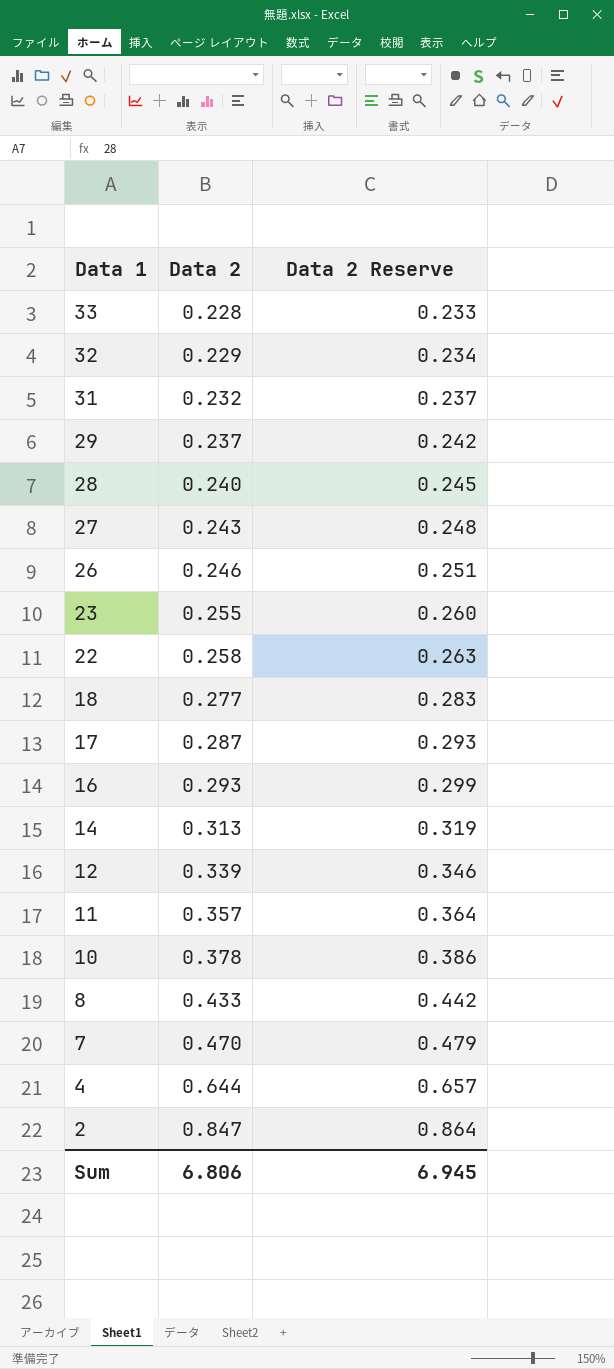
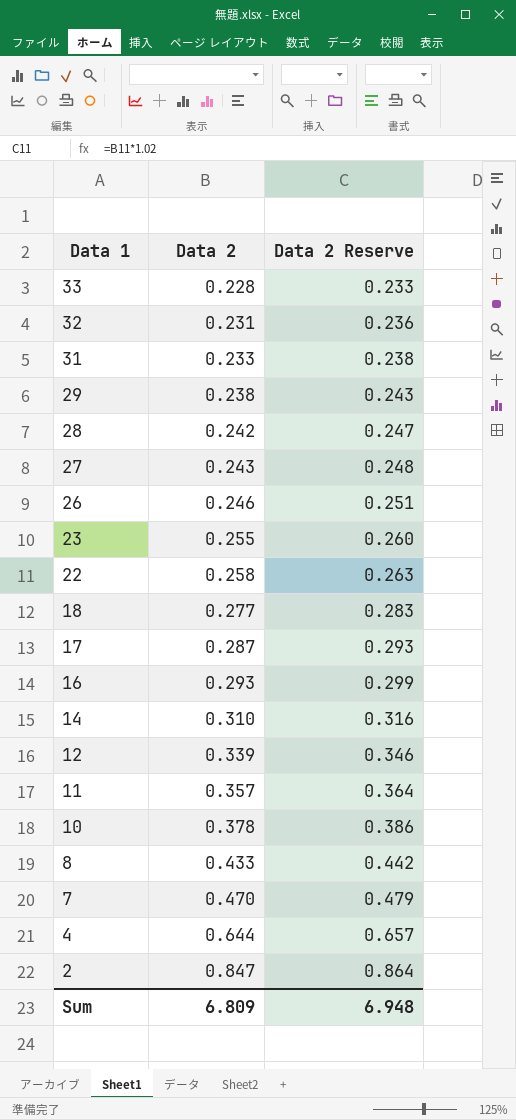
32 | Data 2: 0.229 -> 0.231
32 | Data 2 Reserve: 0.234 -> 0.236
31 | Data 2: 0.232 -> 0.233
31 | Data 2 Reserve: 0.237 -> 0.238
29 | Data 2: 0.237 -> 0.238
29 | Data 2 Reserve: 0.242 -> 0.243
28 | Data 2: 0.240 -> 0.242
28 | Data 2 Reserve: 0.245 -> 0.247
14 | Data 2: 0.313 -> 0.310
14 | Data 2 Reserve: 0.319 -> 0.316
Sum | Data 2: 6.806 -> 6.809
Sum | Data 2 Reserve: 6.945 -> 6.948

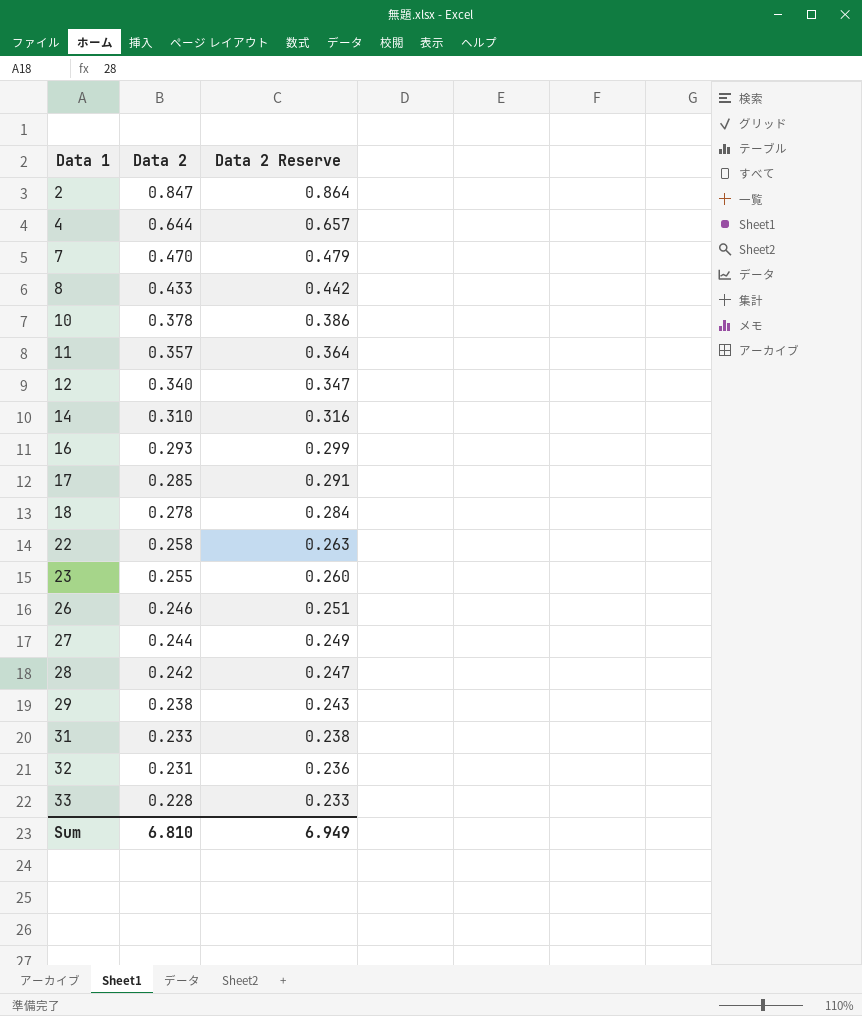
row order: Data 1 descending -> Data 1 ascending
12 | Data 2: 0.339 -> 0.340
12 | Data 2 Reserve: 0.346 -> 0.347
17 | Data 2: 0.287 -> 0.285
17 | Data 2 Reserve: 0.293 -> 0.291
18 | Data 2: 0.277 -> 0.278
18 | Data 2 Reserve: 0.283 -> 0.284
27 | Data 2: 0.243 -> 0.244
27 | Data 2 Reserve: 0.248 -> 0.249
Sum | Data 2: 6.809 -> 6.810
Sum | Data 2 Reserve: 6.948 -> 6.949

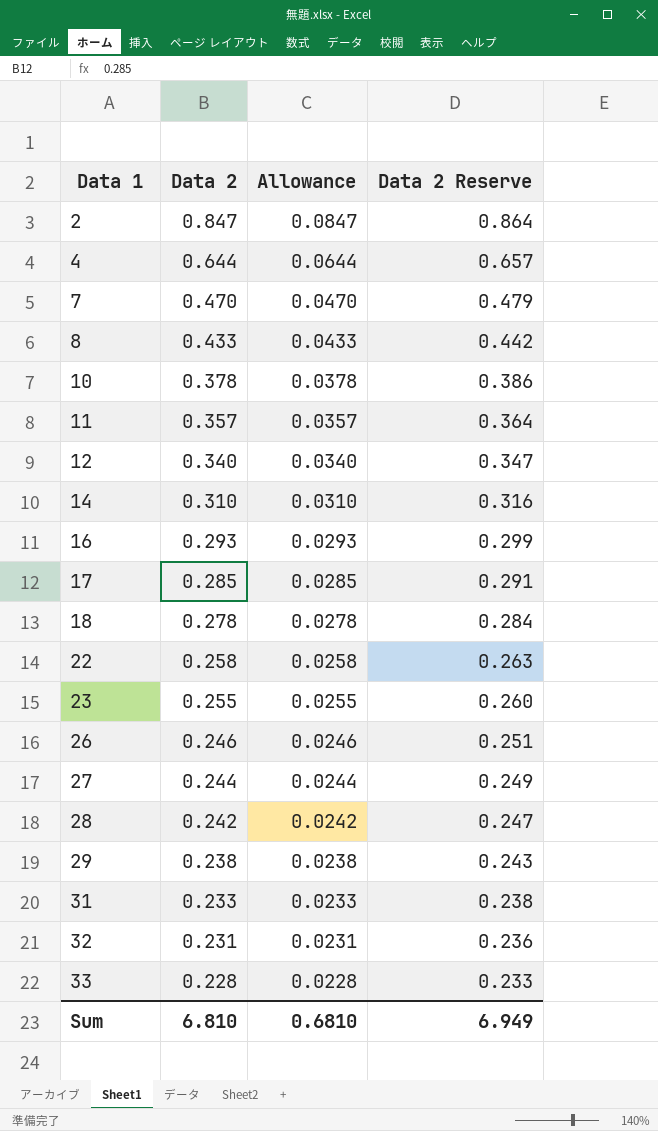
column Allowance | formula: none -> [Data 2] * 0.1

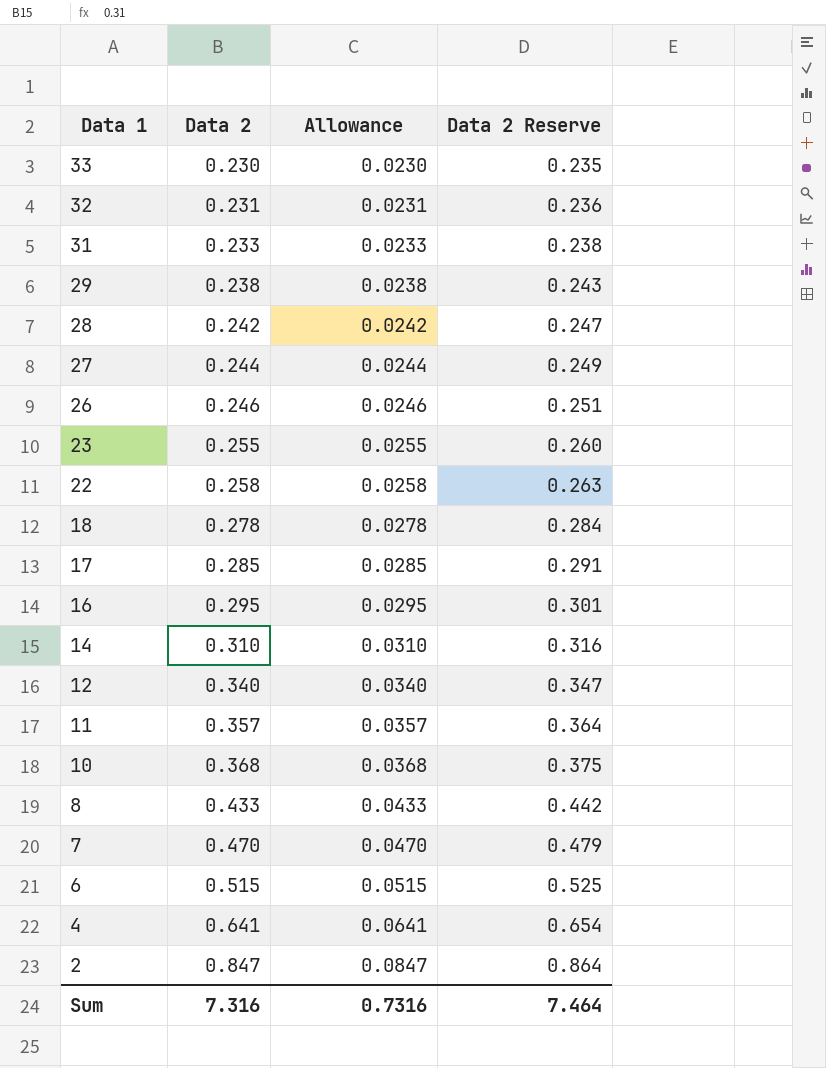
row order: Data 1 ascending -> Data 1 descending
33 | Data 2: 0.228 -> 0.230
33 | Allowance: 0.0228 -> 0.0230
33 | Data 2 Reserve: 0.233 -> 0.235
16 | Data 2: 0.293 -> 0.295
16 | Allowance: 0.0293 -> 0.0295
16 | Data 2 Reserve: 0.299 -> 0.301
10 | Data 2: 0.378 -> 0.368
10 | Allowance: 0.0378 -> 0.0368
10 | Data 2 Reserve: 0.386 -> 0.375
row 6: none -> 0.515 | 0.0515 | 0.525
4 | Data 2: 0.644 -> 0.641
4 | Allowance: 0.0644 -> 0.0641
4 | Data 2 Reserve: 0.657 -> 0.654
Sum | Data 2: 6.810 -> 7.316
Sum | Allowance: 0.6810 -> 0.7316
Sum | Data 2 Reserve: 6.949 -> 7.464

